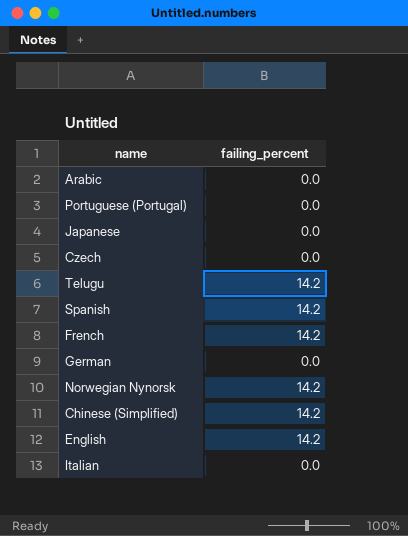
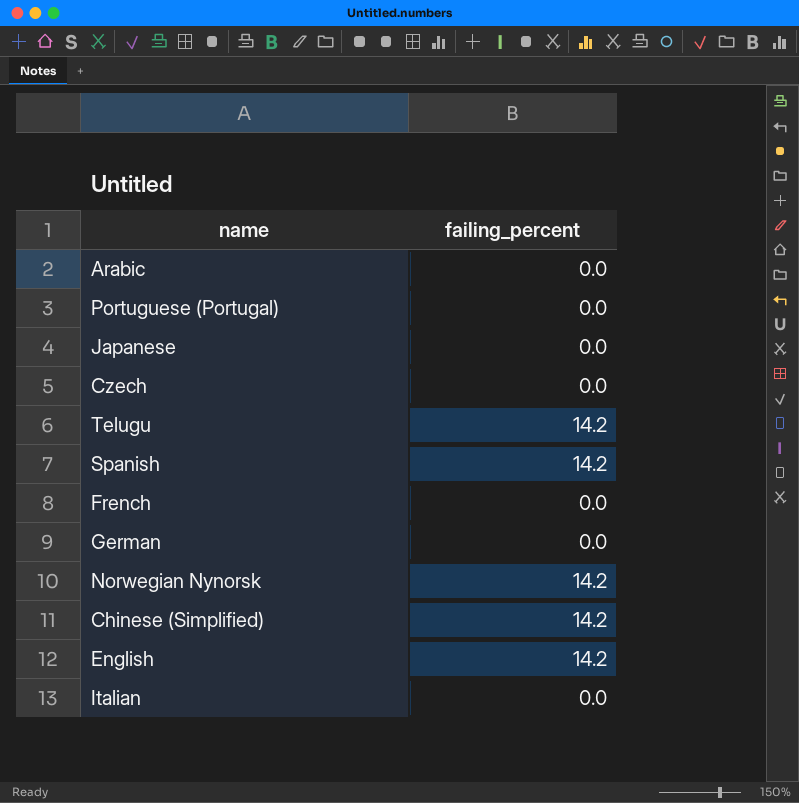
French | failing_percent: 14.2 -> 0.0

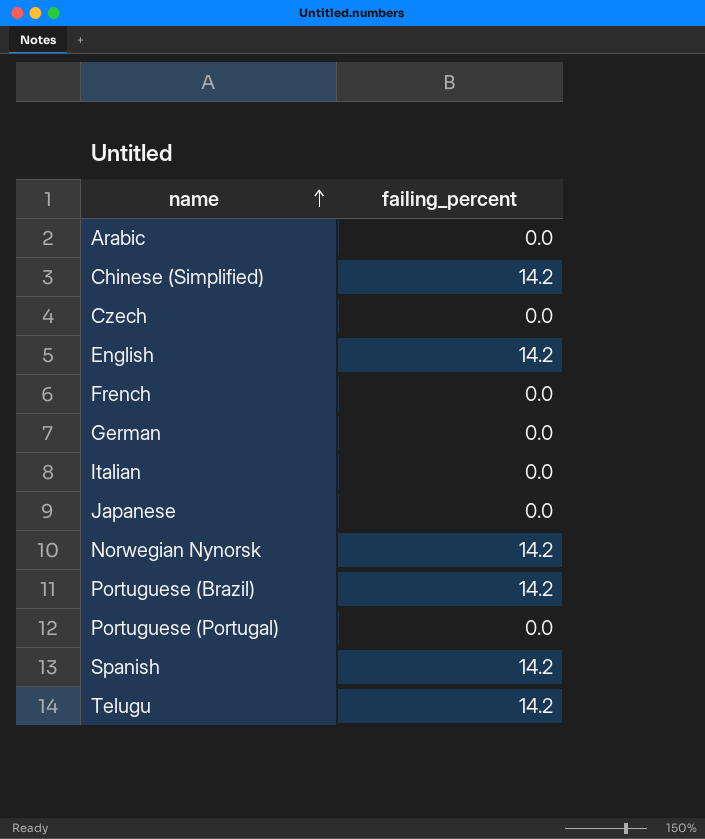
row order: none -> name ascending
row Portuguese (Brazil): none -> 14.2

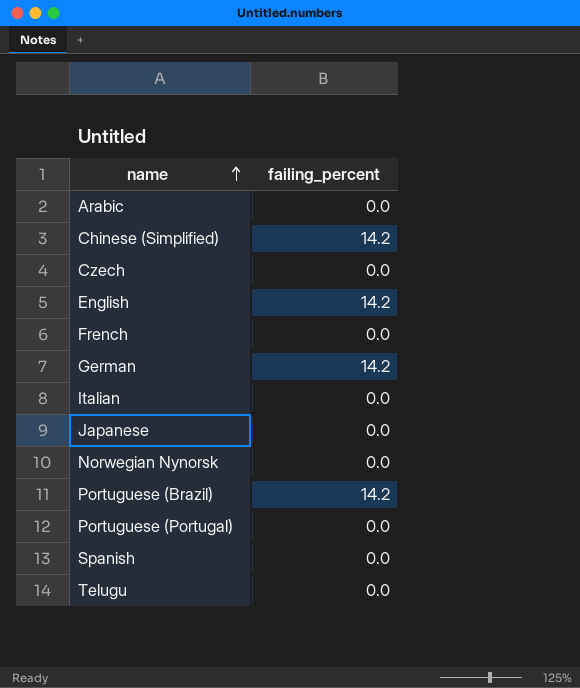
German | failing_percent: 0.0 -> 14.2
Norwegian Nynorsk | failing_percent: 14.2 -> 0.0
Spanish | failing_percent: 14.2 -> 0.0
Telugu | failing_percent: 14.2 -> 0.0

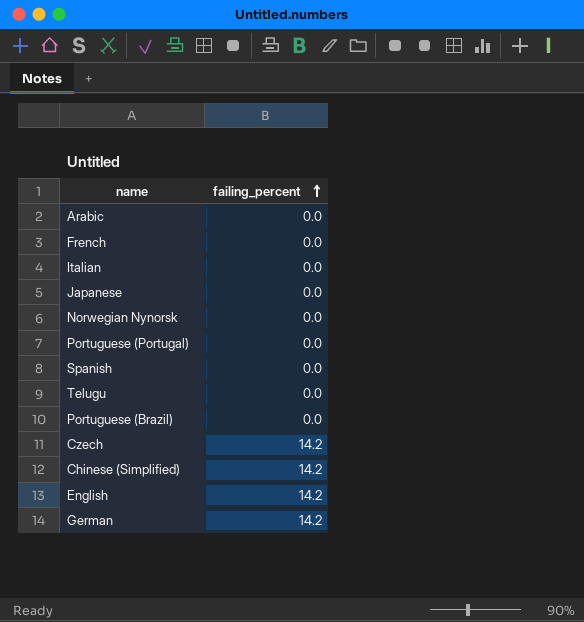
row order: name ascending -> failing_percent ascending
Portuguese (Brazil) | failing_percent: 14.2 -> 0.0
Czech | failing_percent: 0.0 -> 14.2

